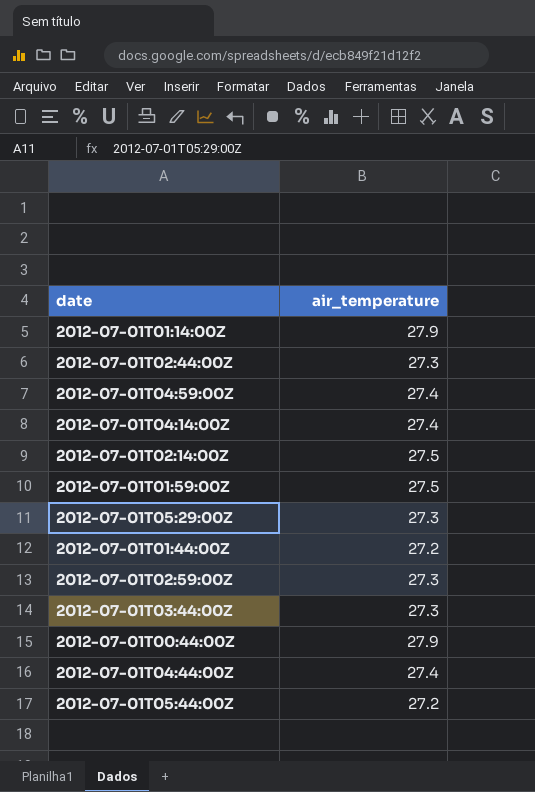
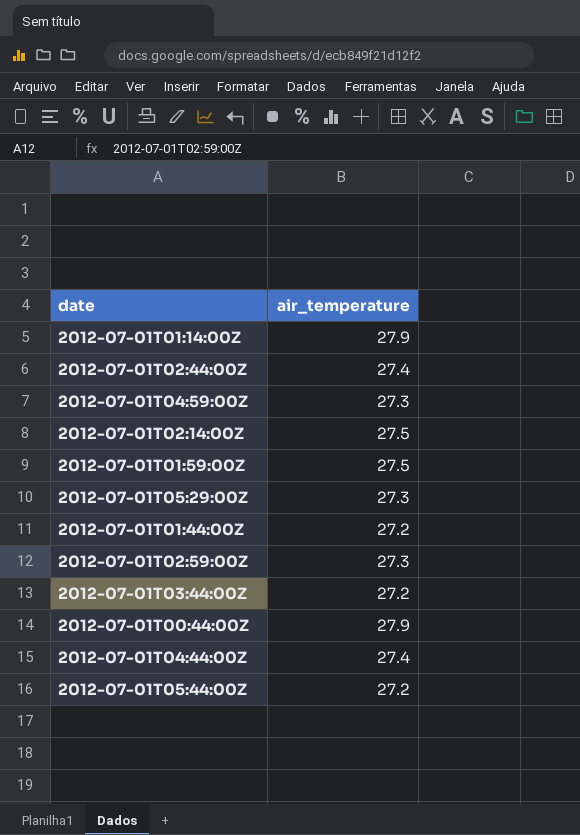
row 2012-07-01T04:14:00Z: 27.4 -> none
2012-07-01T02:44:00Z | air_temperature: 27.3 -> 27.4
2012-07-01T04:59:00Z | air_temperature: 27.4 -> 27.3
2012-07-01T03:44:00Z | air_temperature: 27.3 -> 27.2

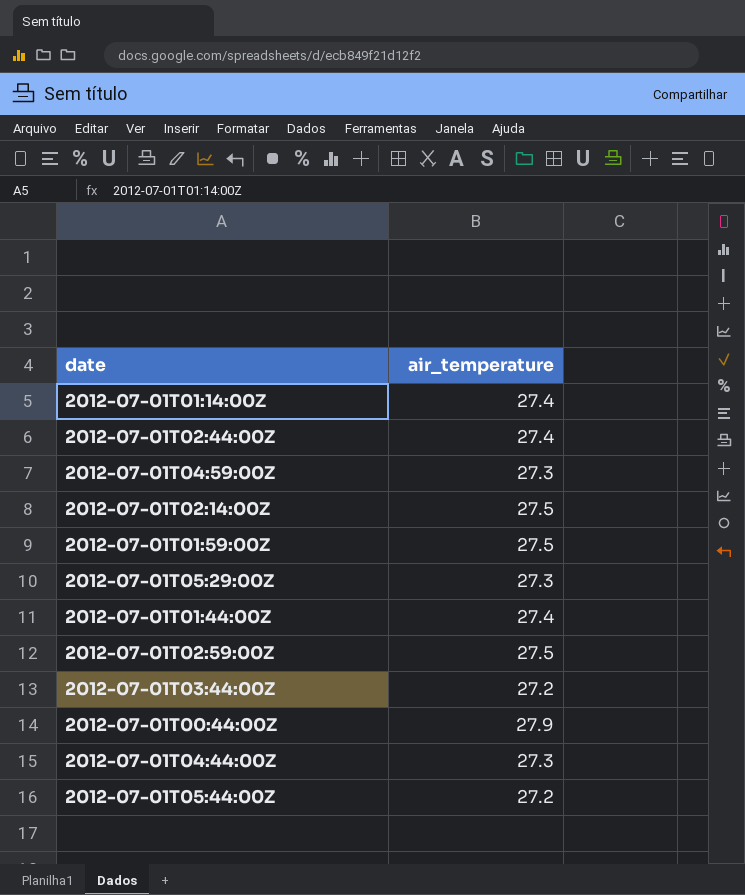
2012-07-01T01:14:00Z | air_temperature: 27.9 -> 27.4
2012-07-01T01:44:00Z | air_temperature: 27.2 -> 27.4
2012-07-01T02:59:00Z | air_temperature: 27.3 -> 27.5
2012-07-01T04:44:00Z | air_temperature: 27.4 -> 27.3

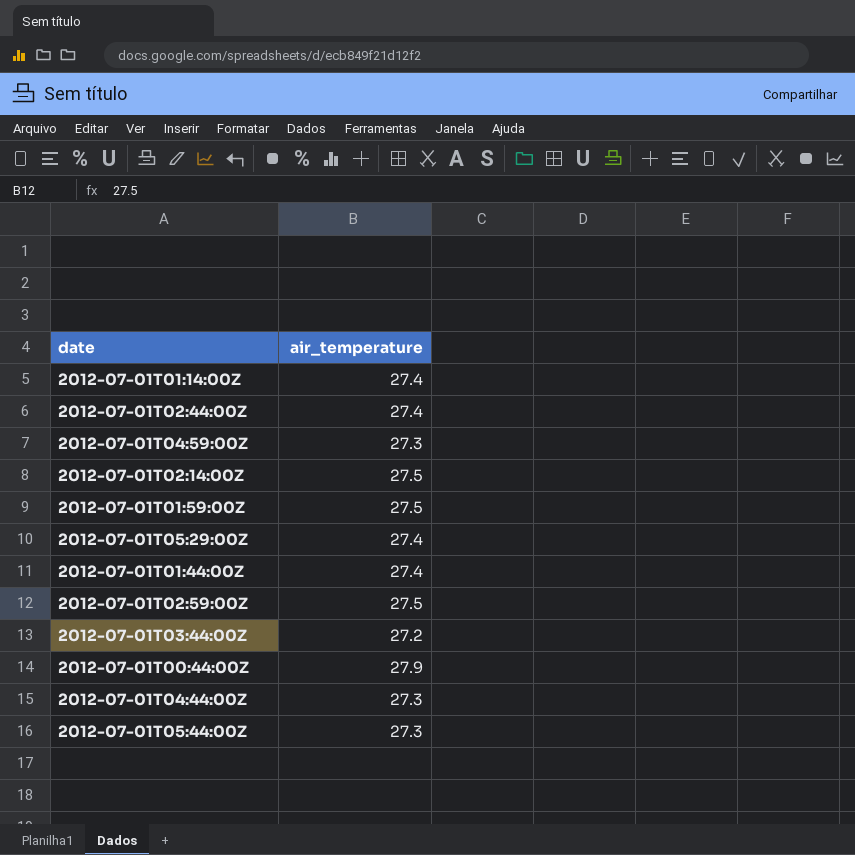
2012-07-01T05:29:00Z | air_temperature: 27.3 -> 27.4
2012-07-01T05:44:00Z | air_temperature: 27.2 -> 27.3

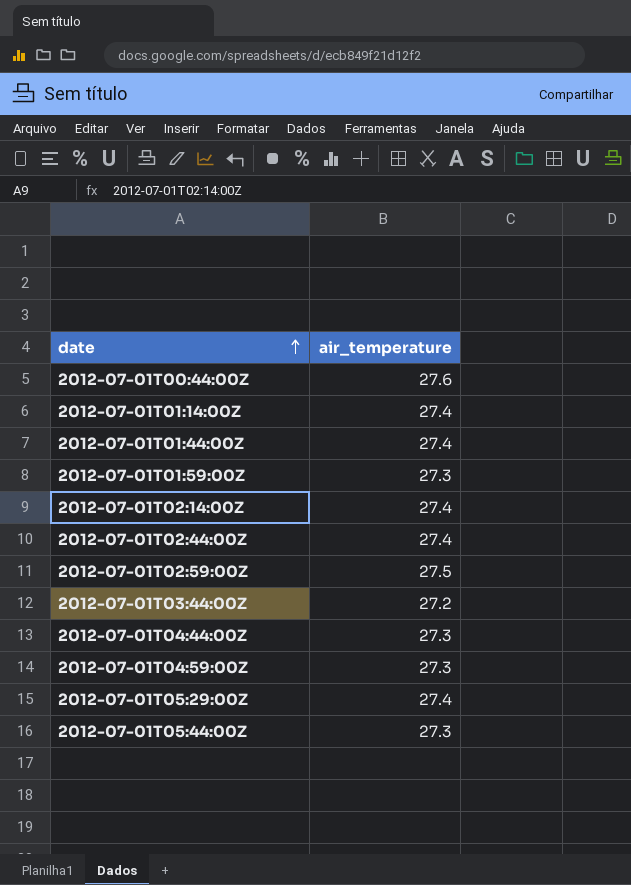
row order: none -> date ascending
2012-07-01T00:44:00Z | air_temperature: 27.9 -> 27.6
2012-07-01T01:59:00Z | air_temperature: 27.5 -> 27.3
2012-07-01T02:14:00Z | air_temperature: 27.5 -> 27.4

